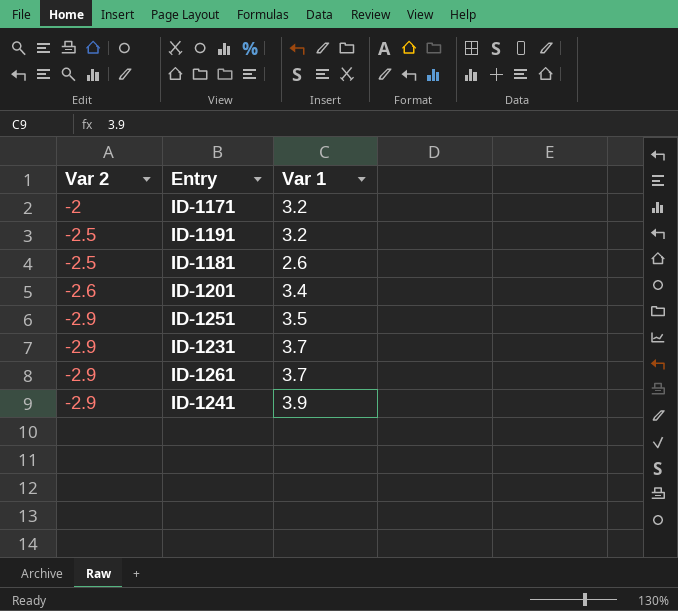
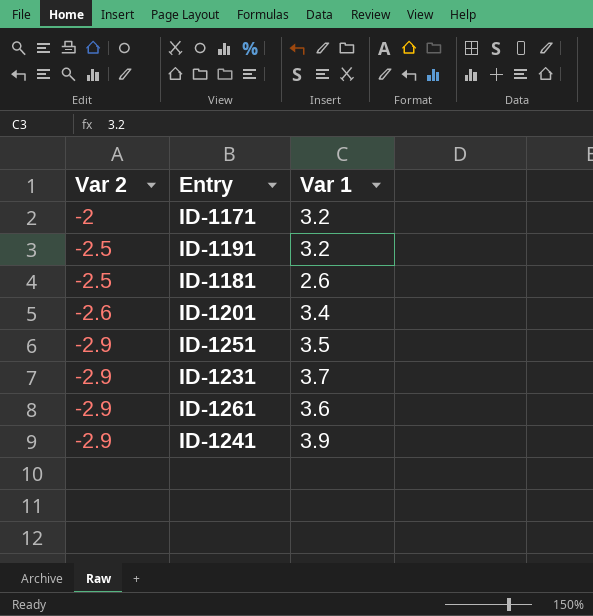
ID-1261 | Var 1: 3.7 -> 3.6

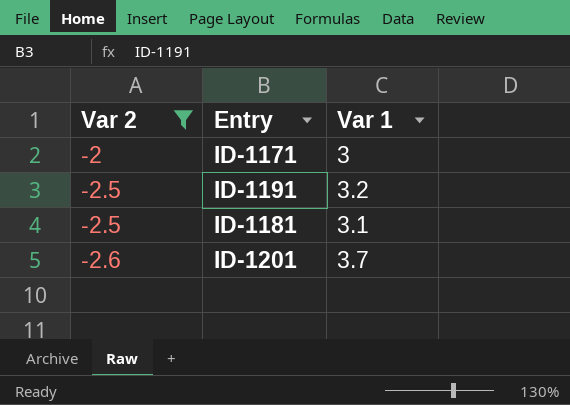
filter: none -> Var 2 != -2.9
ID-1171 | Var 1: 3.2 -> 3
ID-1181 | Var 1: 2.6 -> 3.1
ID-1201 | Var 1: 3.4 -> 3.7

